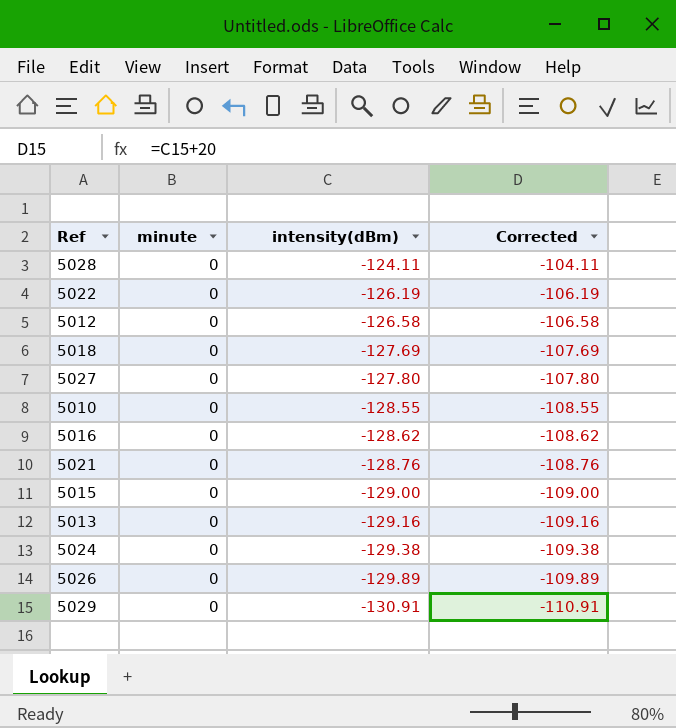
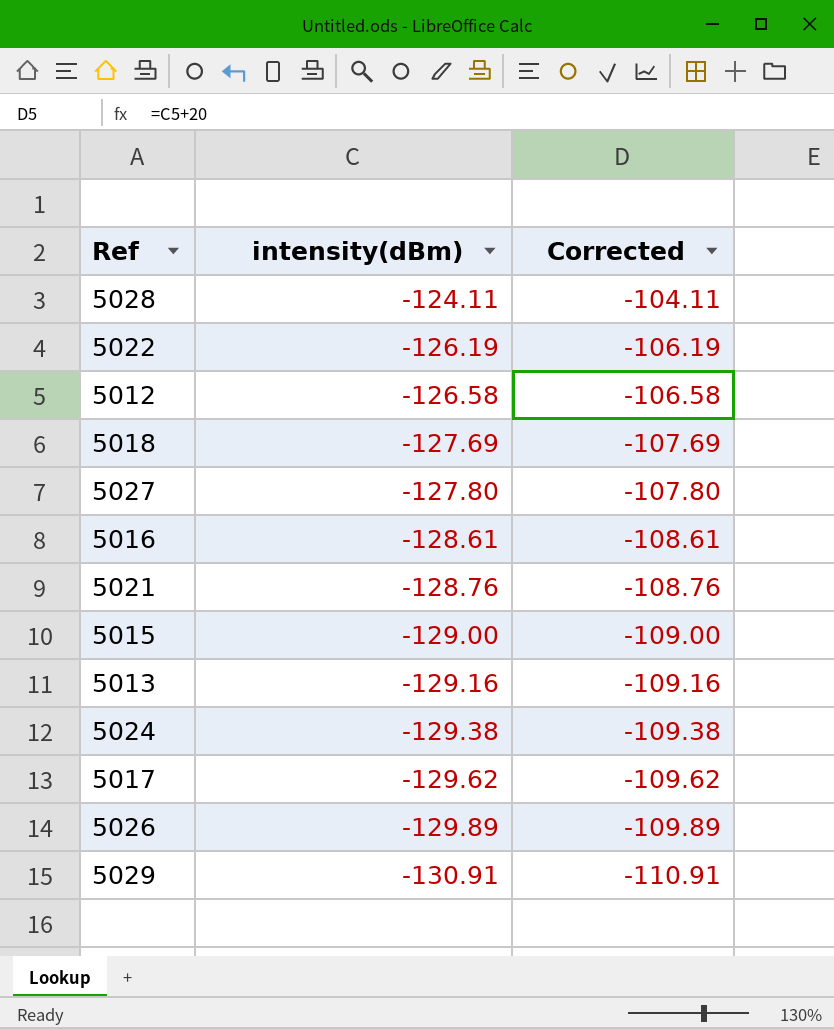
column minute | position: 2 -> none
row 5010: 0 | -128.55 | -108.55 -> none
5016 | intensity(dBm): -128.62 -> -128.61
5016 | Corrected: -108.62 -> -108.61
row 5017: none -> -129.62 | -109.62

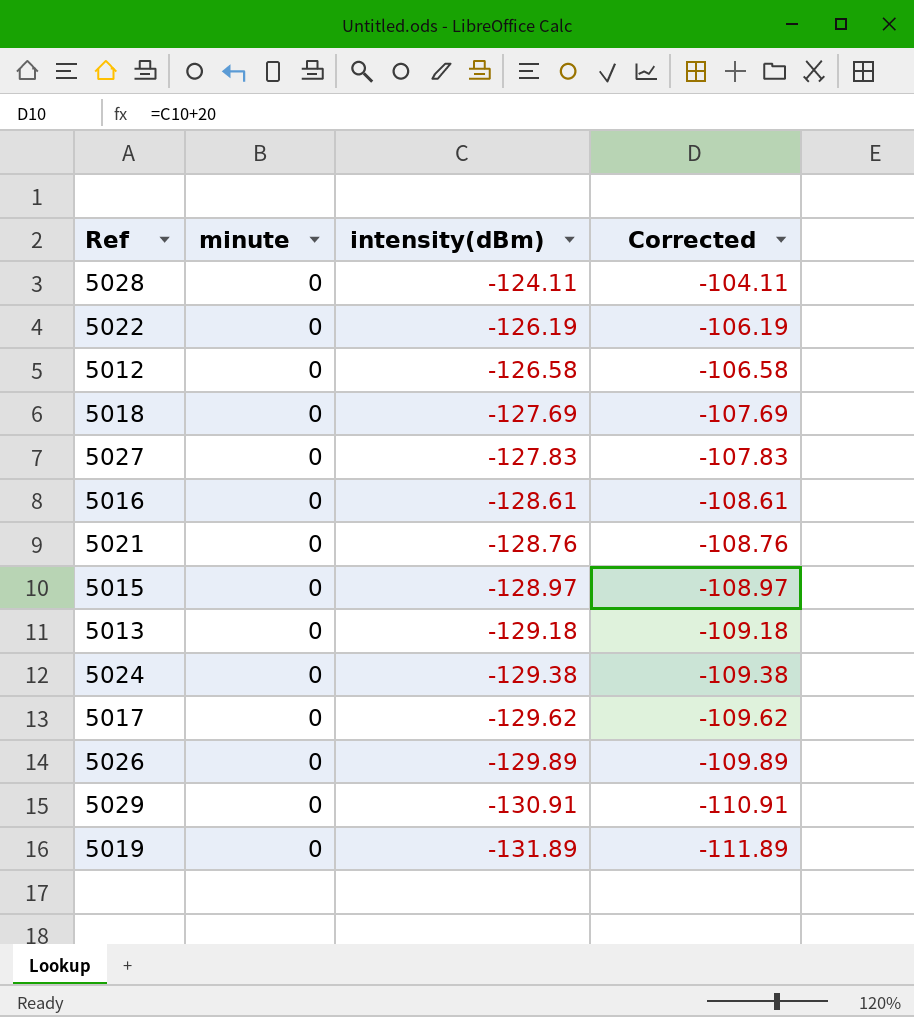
column minute | position: none -> 2
5027 | intensity(dBm): -127.80 -> -127.83
5027 | Corrected: -107.80 -> -107.83
5015 | intensity(dBm): -129.00 -> -128.97
5015 | Corrected: -109.00 -> -108.97
5013 | intensity(dBm): -129.16 -> -129.18
5013 | Corrected: -109.16 -> -109.18
row 5019: none -> 0 | -131.89 | -111.89

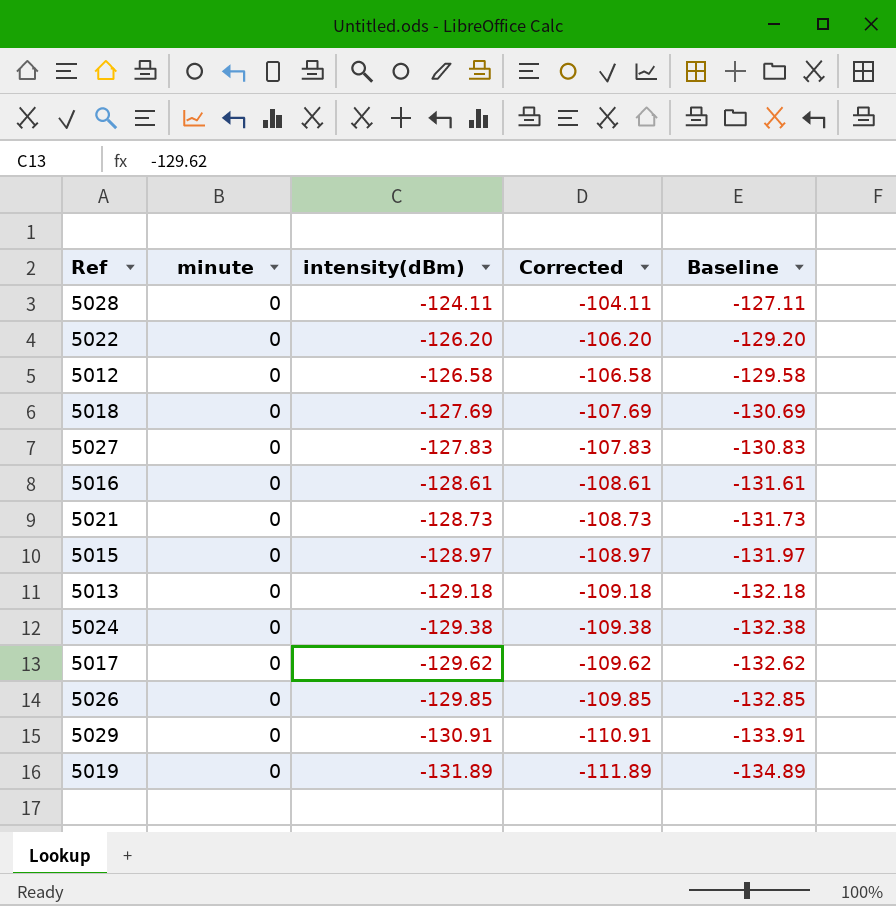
column Baseline | formula: none -> [intensity(dBm)] - 3
5022 | intensity(dBm): -126.19 -> -126.20
5022 | Corrected: -106.19 -> -106.20
5021 | intensity(dBm): -128.76 -> -128.73
5021 | Corrected: -108.76 -> -108.73
5026 | intensity(dBm): -129.89 -> -129.85
5026 | Corrected: -109.89 -> -109.85

